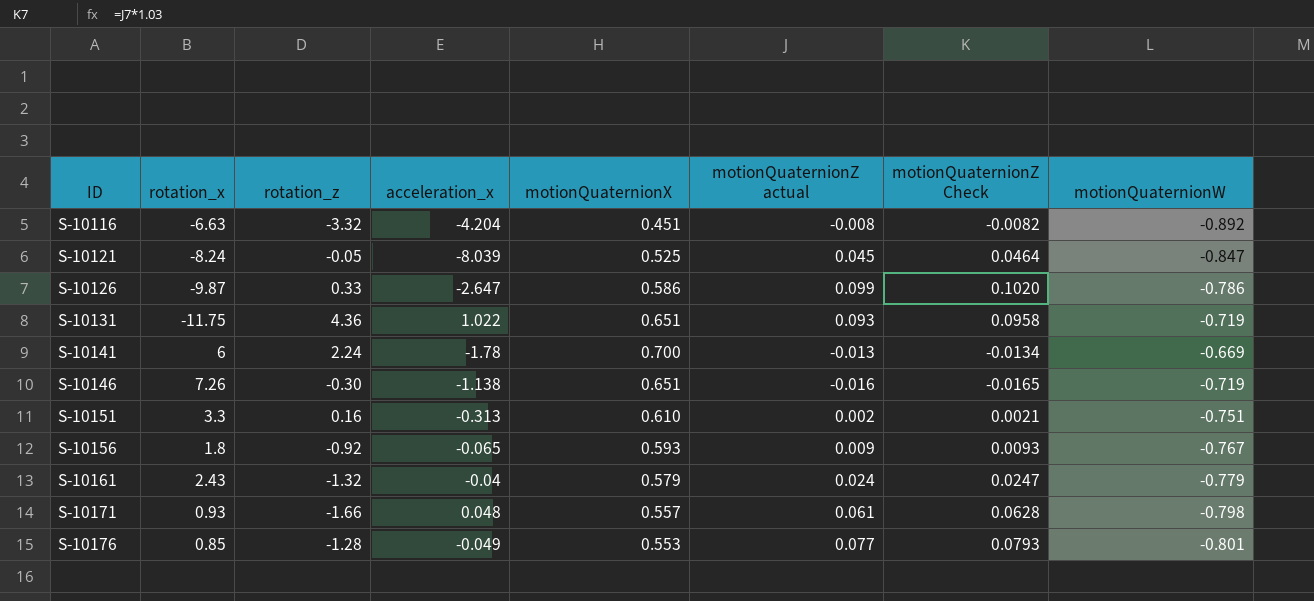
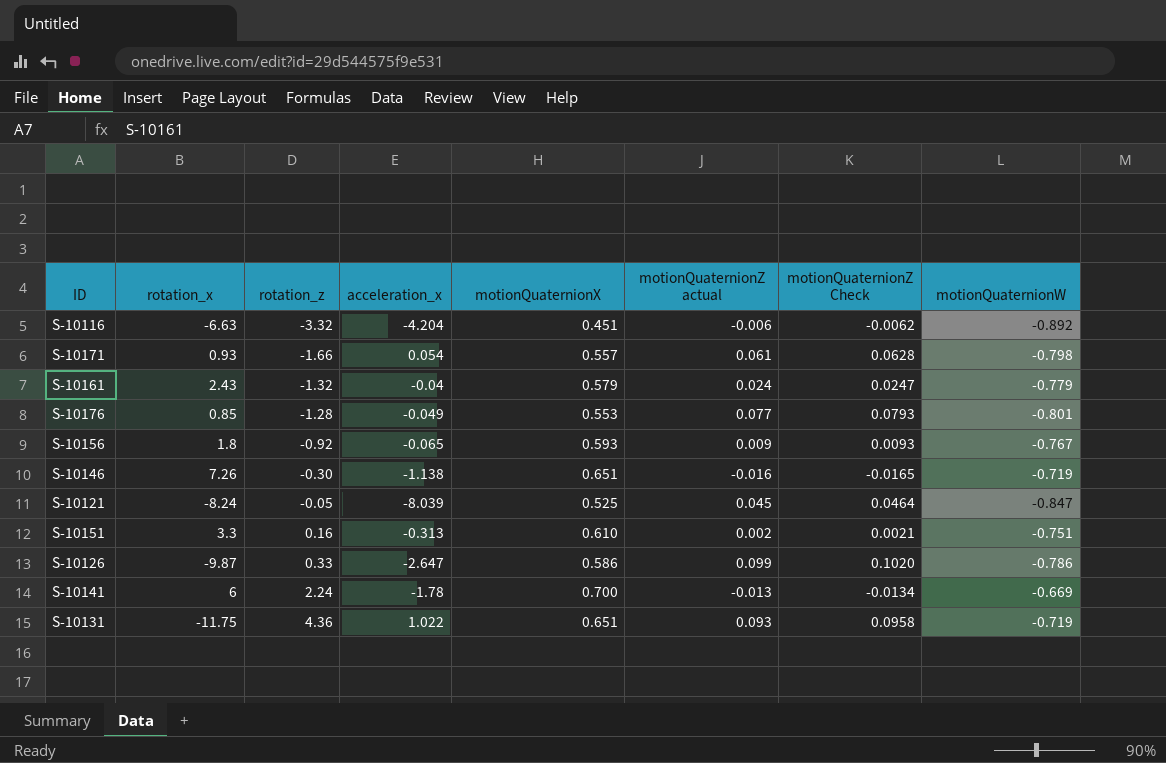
row order: ID ascending -> rotation_z ascending
S-10116 | motionQuaternionZ actual: -0.008 -> -0.006
S-10116 | motionQuaternionZ Check: -0.0082 -> -0.0062
S-10171 | acceleration_x: 0.048 -> 0.054

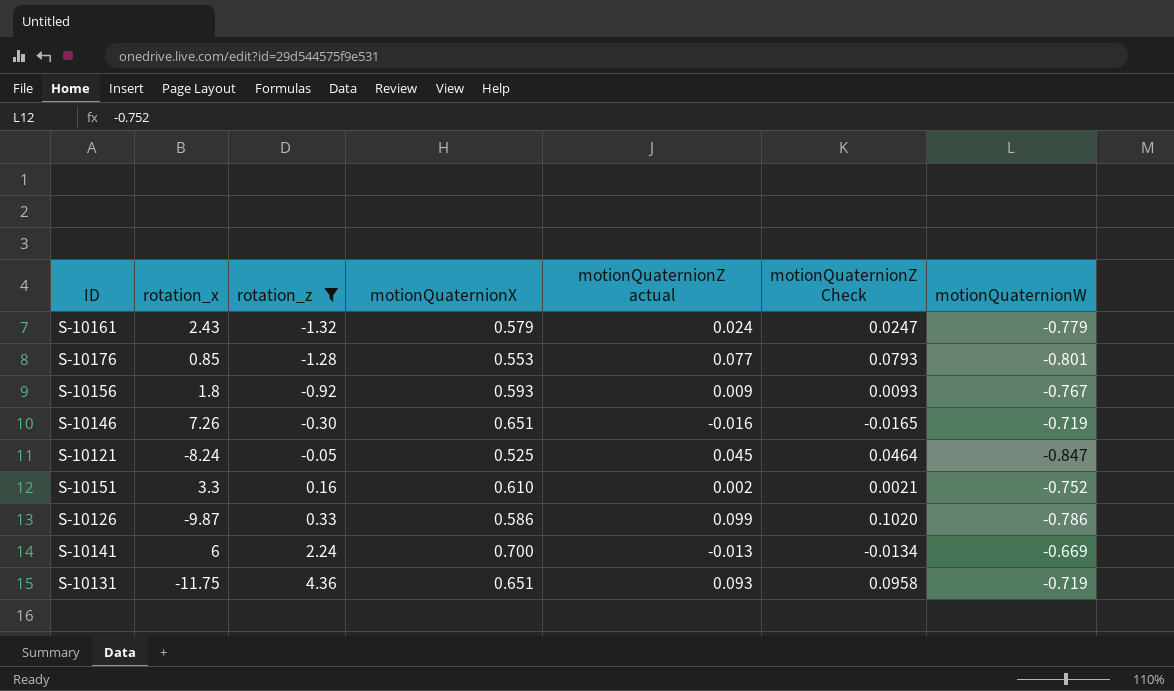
filter: none -> rotation_z >= -1.32
column acceleration_x | position: 4 -> none
S-10151 | motionQuaternionW: -0.751 -> -0.752

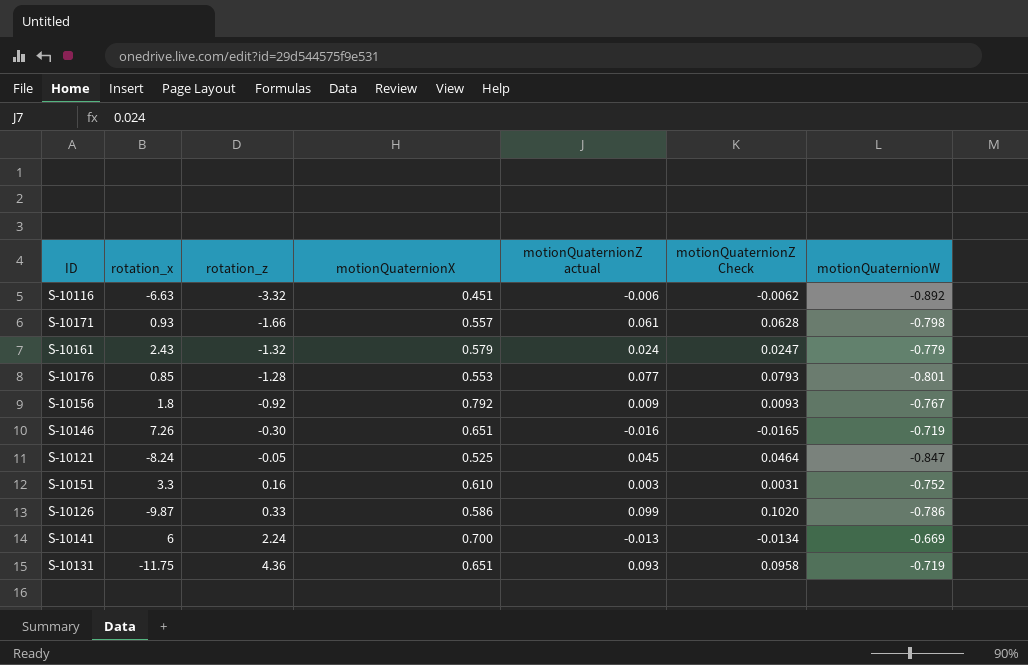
filter: rotation_z >= -1.32 -> none
S-10156 | motionQuaternionX: 0.593 -> 0.792
S-10151 | motionQuaternionZ actual: 0.002 -> 0.003
S-10151 | motionQuaternionZ Check: 0.0021 -> 0.0031

